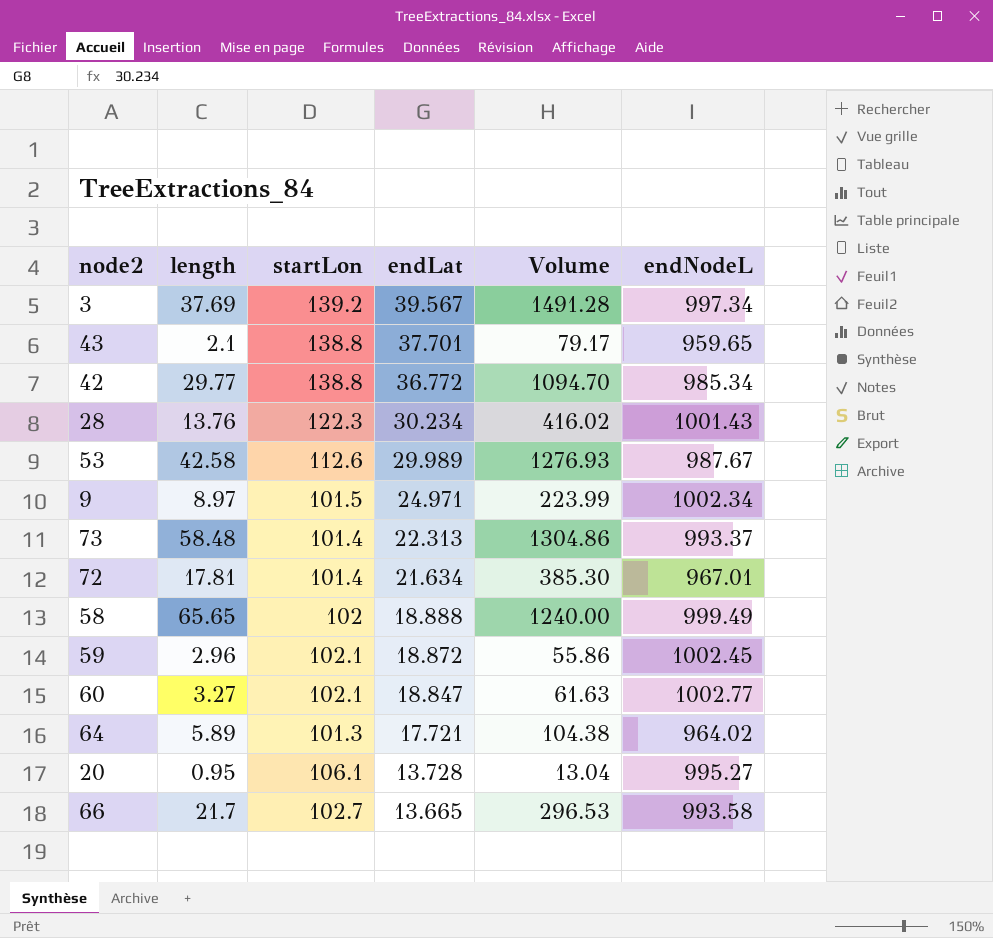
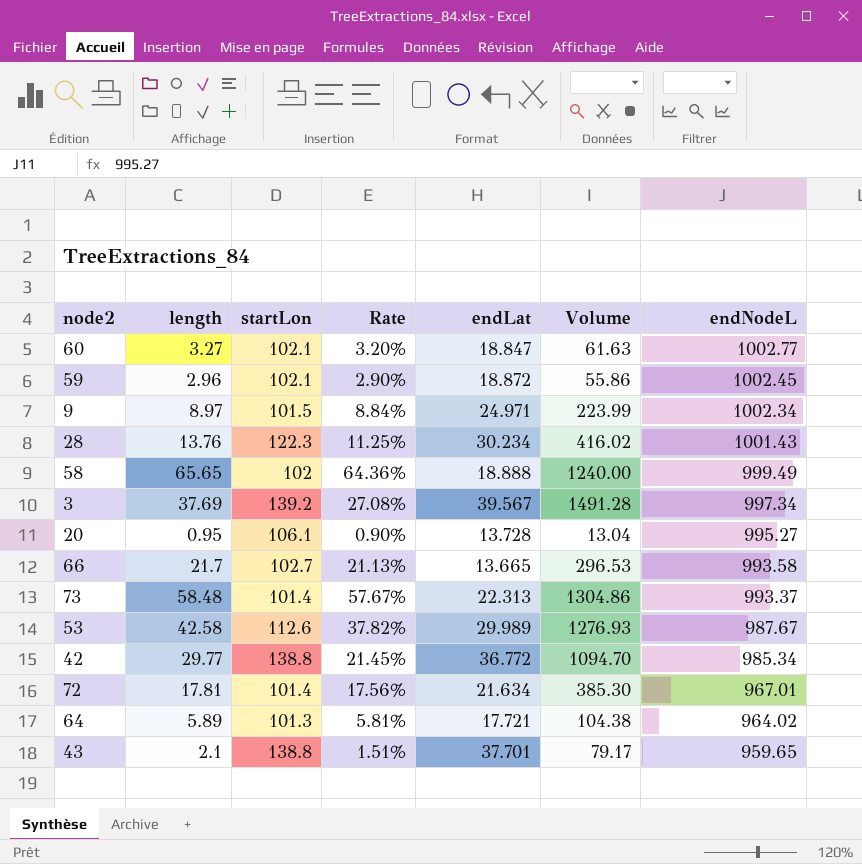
row order: endLat descending -> endNodeL descending
column Rate | formula: none -> [length] / [startLon]

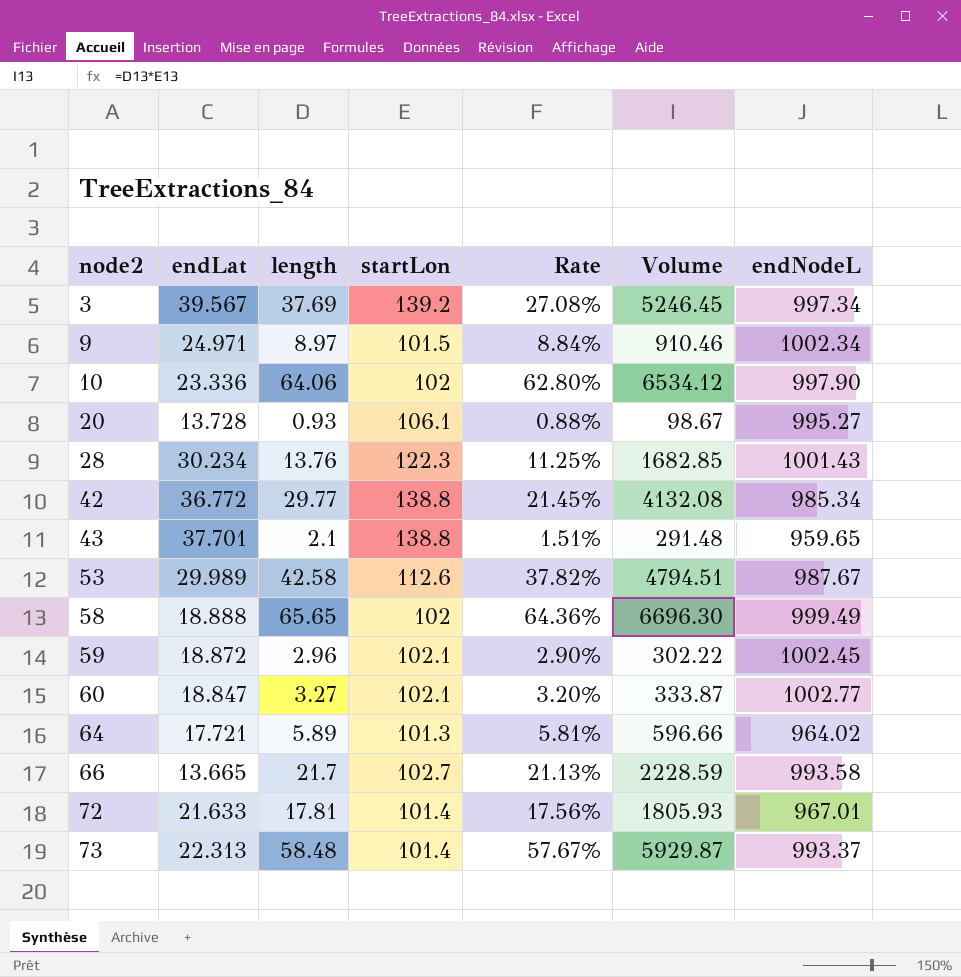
row order: endNodeL descending -> node2 ascending
column endLat | position: 5 -> 2
column Volume | formula: [length] * [endLat] -> [length] * [startLon]
row 10: none -> 23.336 | 64.06 | 102 | 62.80% | 6534.12 | 997.90
20 | length: 0.95 -> 0.93
20 | Rate: 0.90% -> 0.88%
72 | endLat: 21.634 -> 21.633

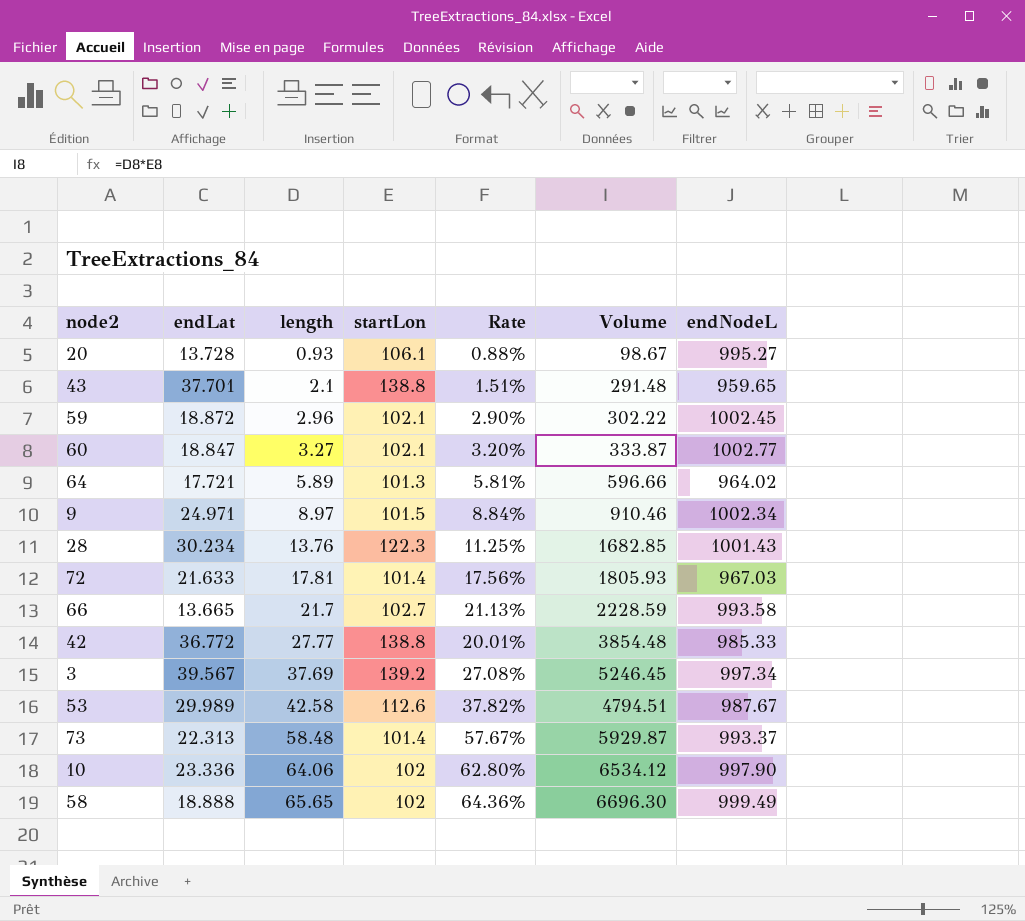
row order: node2 ascending -> length ascending
72 | endNodeL: 967.01 -> 967.03
42 | length: 29.77 -> 27.77
42 | Rate: 21.45% -> 20.01%
42 | Volume: 4132.08 -> 3854.48
42 | endNodeL: 985.34 -> 985.33

